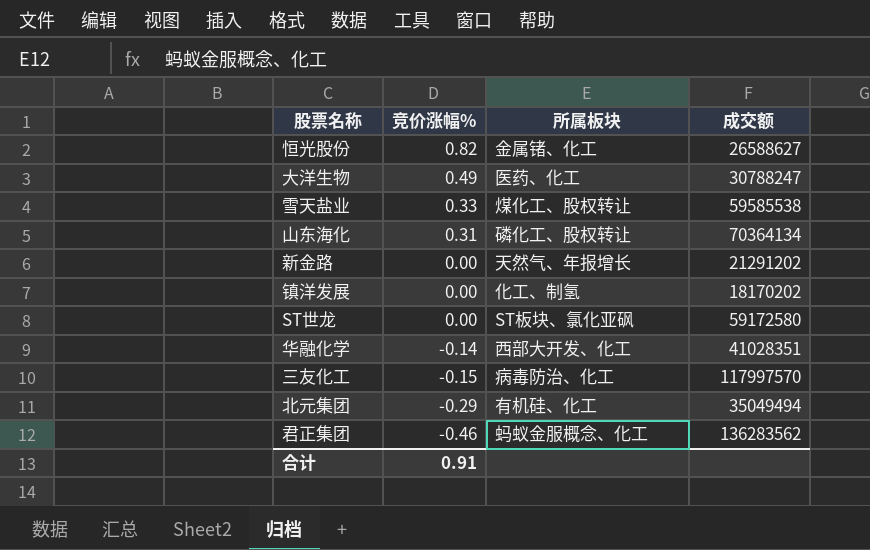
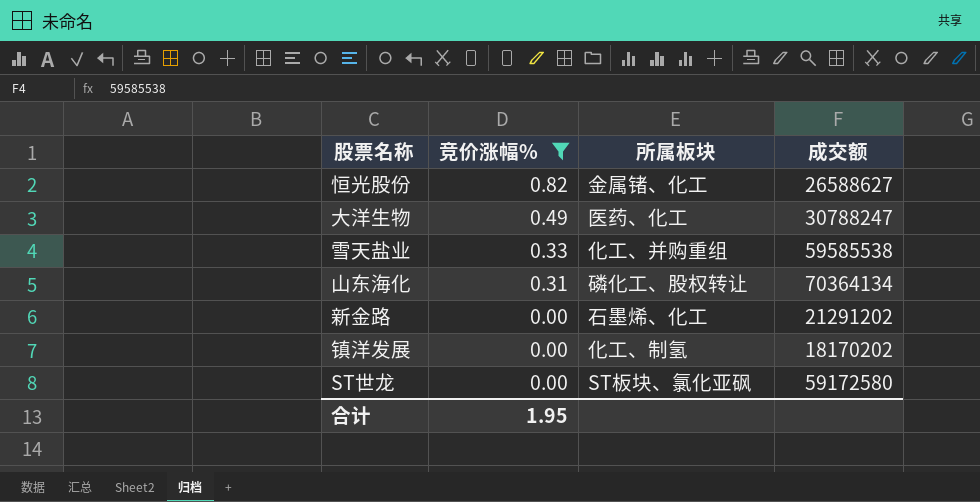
filter: none -> 竞价涨幅% >= 0.00
雪天盐业 | 所属板块: 煤化工、股权转让 -> 化工、并购重组
新金路 | 所属板块: 天然气、年报增长 -> 石墨烯、化工
合计 | 竞价涨幅%: 0.91 -> 1.95

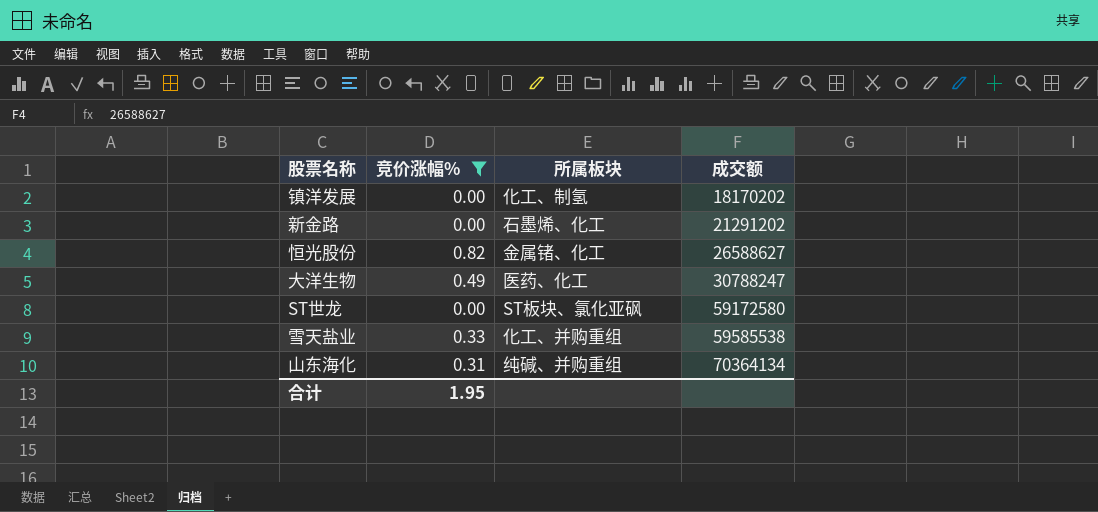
row order: 竞价涨幅% descending -> 成交额 ascending
山东海化 | 所属板块: 磷化工、股权转让 -> 纯碱、并购重组

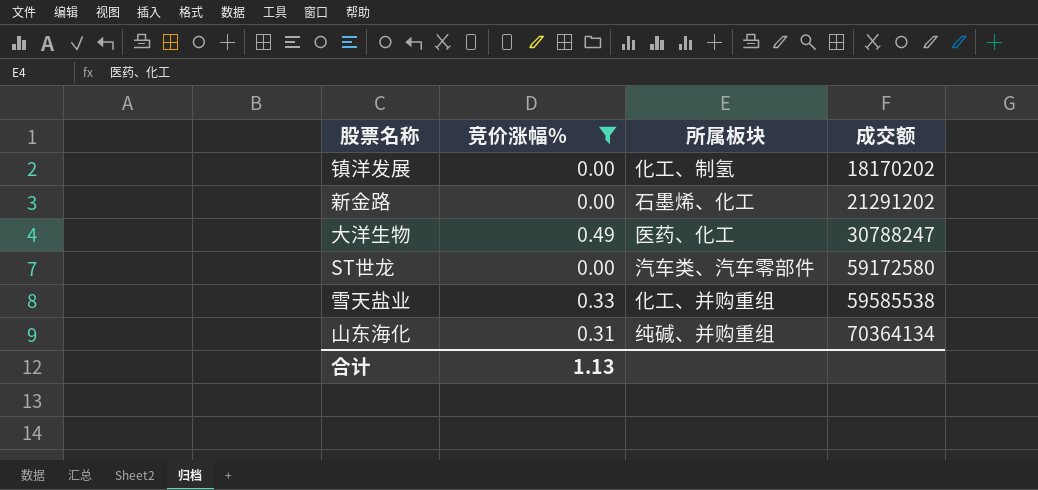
row 恒光股份: 0.82 | 金属锗、化工 | 26588627 -> none
ST世龙 | 所属板块: ST板块、氯化亚砜 -> 汽车类、汽车零部件
合计 | 竞价涨幅%: 1.95 -> 1.13

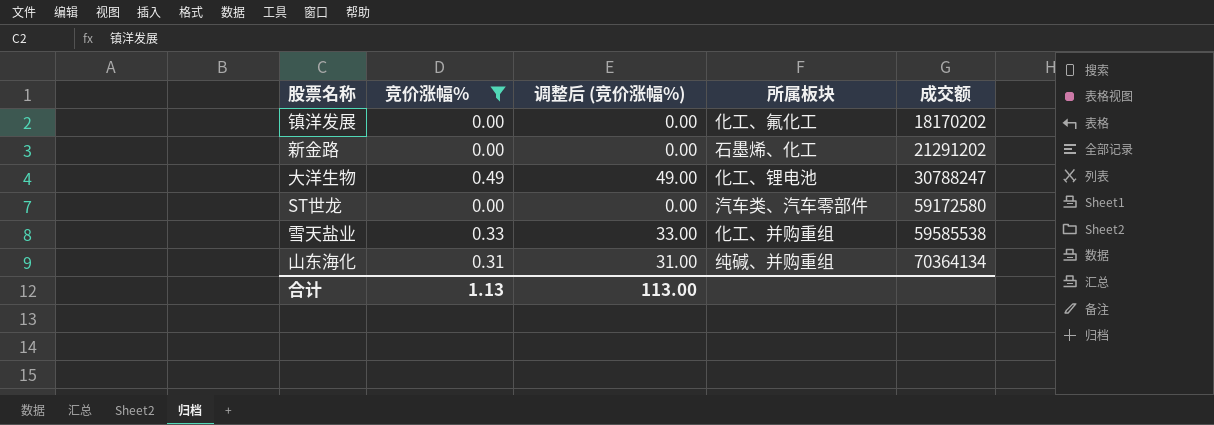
column 调整后 (竞价涨幅%) | formula: none -> [竞价涨幅%] * 100
镇洋发展 | 所属板块: 化工、制氢 -> 化工、氟化工
大洋生物 | 所属板块: 医药、化工 -> 化工、锂电池

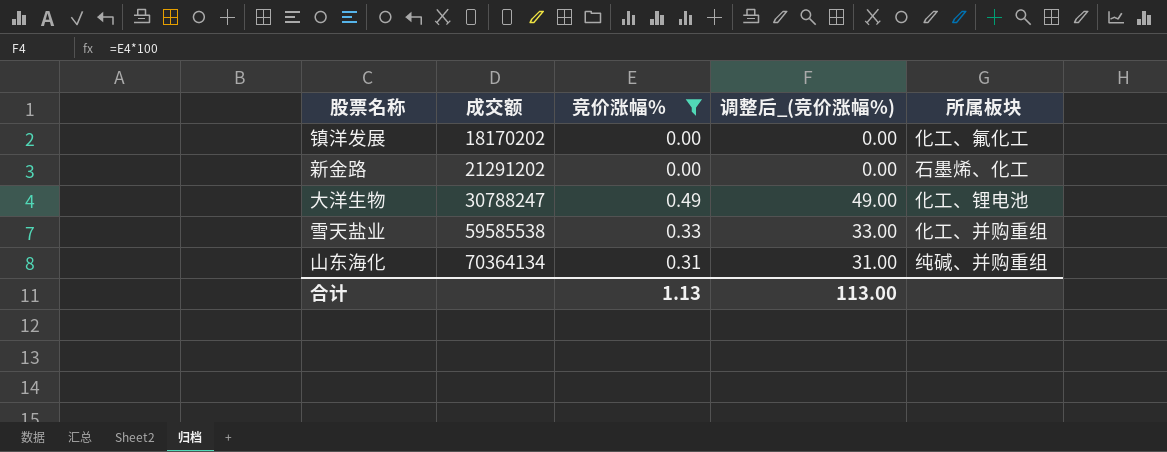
column 成交额 | position: 5 -> 2
column name: 调整后 (竞价涨幅%) -> 调整后_(竞价涨幅%)
row ST世龙: 0.00 | 0.00 | 汽车类、汽车零部件 | 59172580 -> none

